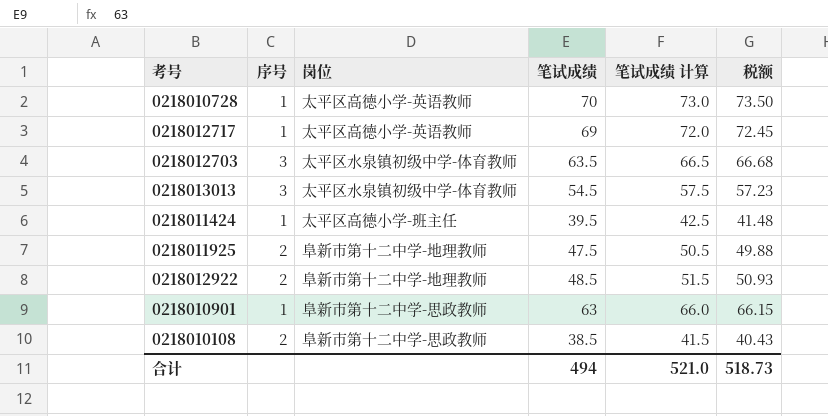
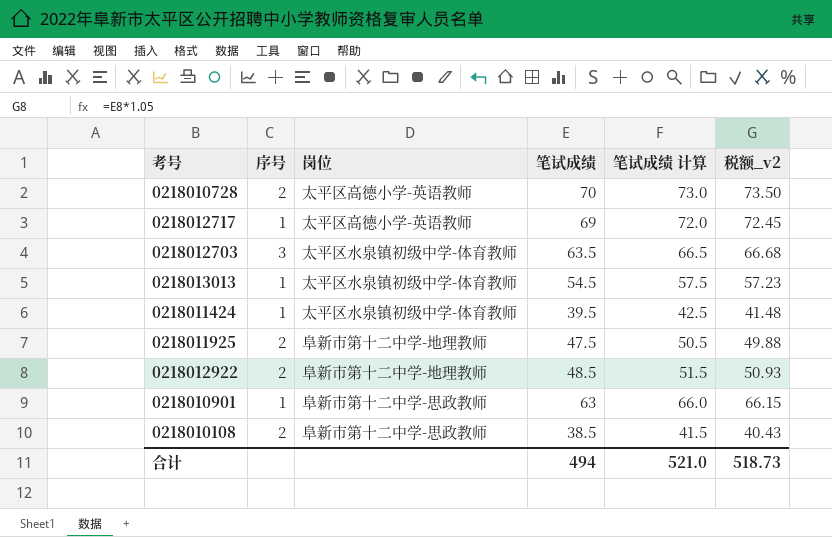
column name: 税额 -> 税额_v2
0218010728 | 序号: 1 -> 2
0218013013 | 序号: 3 -> 1
0218011424 | 岗位: 太平区高德小学-班主任 -> 太平区水泉镇初级中学-体育教师

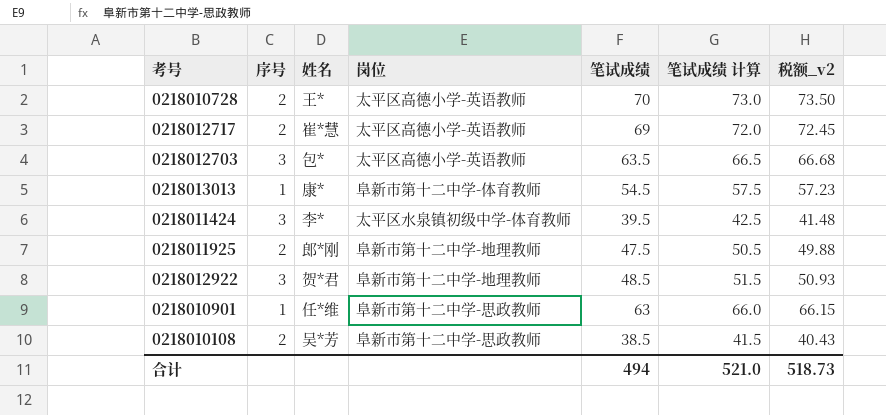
column 姓名 | position: none -> 3
0218012717 | 序号: 1 -> 2
0218012703 | 岗位: 太平区水泉镇初级中学-体育教师 -> 太平区高德小学-英语教师
0218013013 | 岗位: 太平区水泉镇初级中学-体育教师 -> 阜新市第十二中学-体育教师
0218011424 | 序号: 1 -> 3
0218012922 | 序号: 2 -> 3

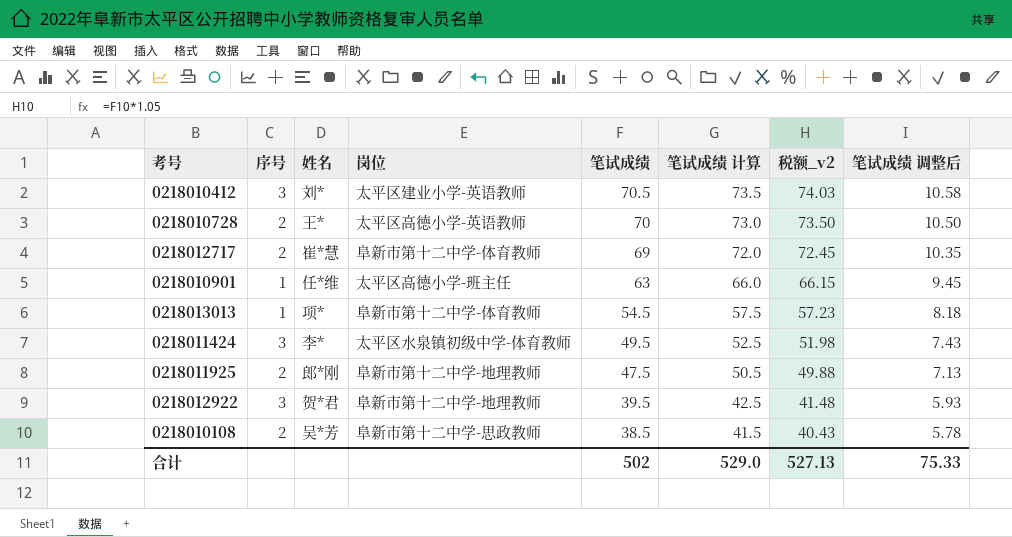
row order: none -> 笔试成绩 descending
column 笔试成绩 调整后 | formula: none -> [笔试成绩] * 0.15
row 0218012703: 3 | 包* | 太平区高德小学-英语教师 | 63.5 | 66.5 | 66.68 -> none
row 0218010412: none -> 3 | 刘* | 太平区建业小学-英语教师 | 70.5 | 73.5 | 74.03 | 10.58
0218012717 | 岗位: 太平区高德小学-英语教师 -> 阜新市第十二中学-体育教师
0218010901 | 岗位: 阜新市第十二中学-思政教师 -> 太平区高德小学-班主任
0218013013 | 姓名: 康* -> 项*
0218011424 | 笔试成绩: 39.5 -> 49.5
0218011424 | 笔试成绩 计算: 42.5 -> 52.5
0218011424 | 税额_v2: 41.48 -> 51.98
0218012922 | 笔试成绩: 48.5 -> 39.5
0218012922 | 笔试成绩 计算: 51.5 -> 42.5
0218012922 | 税额_v2: 50.93 -> 41.48
合计 | 笔试成绩: 494 -> 502
合计 | 笔试成绩 计算: 521.0 -> 529.0
合计 | 税额_v2: 518.73 -> 527.13

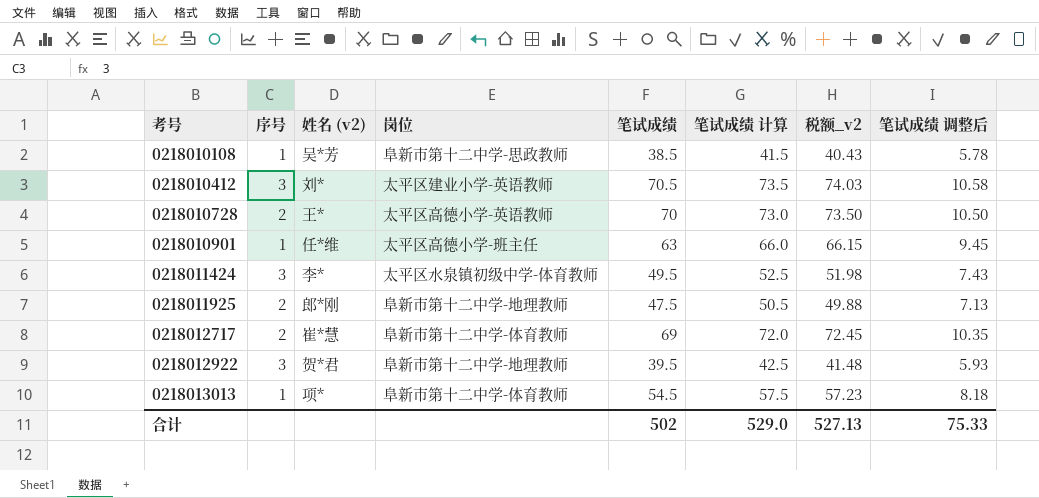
row order: 笔试成绩 descending -> 考号 ascending
column name: 姓名 -> 姓名 (v2)
0218010108 | 序号: 2 -> 1

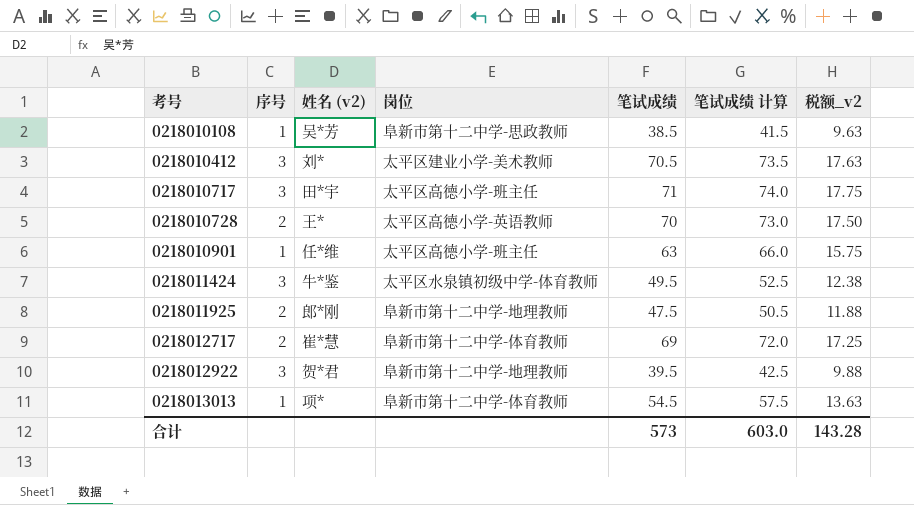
column 笔试成绩 调整后 | formula: [笔试成绩] * 0.15 -> none
column 税额_v2 | formula: [笔试成绩] * 1.05 -> [笔试成绩] * 0.25
0218010412 | 岗位: 太平区建业小学-英语教师 -> 太平区建业小学-美术教师
row 0218010717: none -> 3 | 田*宇 | 太平区高德小学-班主任 | 71 | 74.0 | 17.75
0218011424 | 姓名 (v2): 李* -> 牛*鉴
合计 | 笔试成绩: 502 -> 573
合计 | 笔试成绩 计算: 529.0 -> 603.0
合计 | 税额_v2: 527.13 -> 143.28

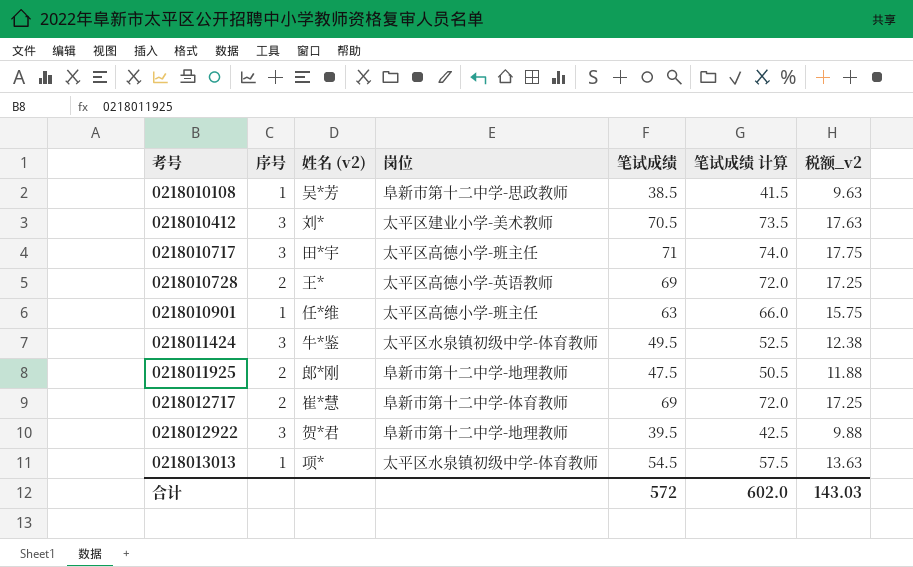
0218010728 | 笔试成绩: 70 -> 69
0218010728 | 笔试成绩 计算: 73.0 -> 72.0
0218010728 | 税额_v2: 17.50 -> 17.25
0218013013 | 岗位: 阜新市第十二中学-体育教师 -> 太平区水泉镇初级中学-体育教师
合计 | 笔试成绩: 573 -> 572
合计 | 笔试成绩 计算: 603.0 -> 602.0
合计 | 税额_v2: 143.28 -> 143.03

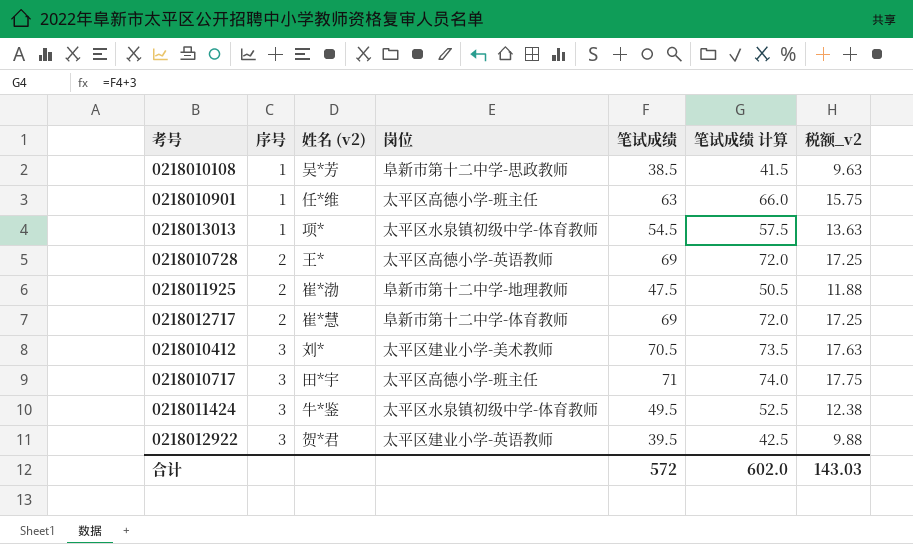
row order: 考号 ascending -> 序号 ascending
0218011925 | 姓名 (v2): 郎*刚 -> 崔*渤
0218012922 | 岗位: 阜新市第十二中学-地理教师 -> 太平区建业小学-英语教师

